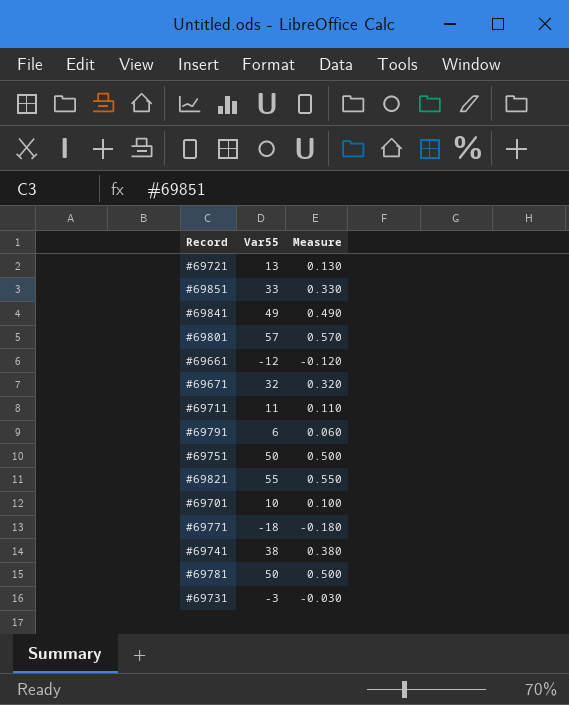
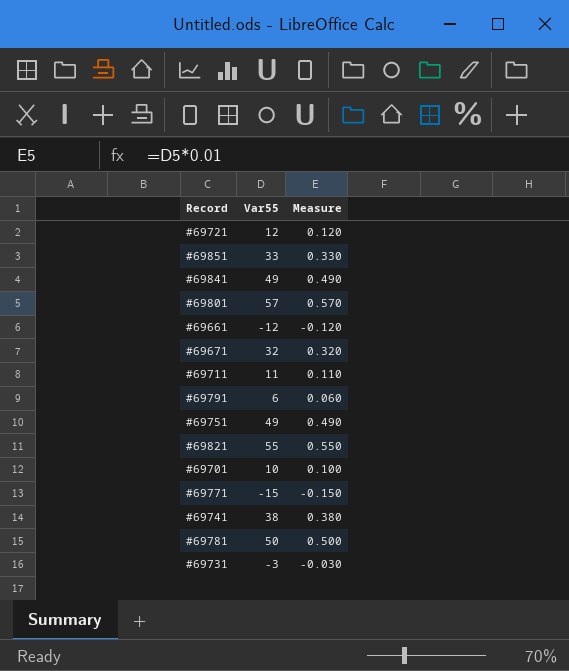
#69721 | Var55: 13 -> 12
#69721 | Measure: 0.130 -> 0.120
#69751 | Var55: 50 -> 49
#69751 | Measure: 0.500 -> 0.490
#69771 | Var55: -18 -> -15
#69771 | Measure: -0.180 -> -0.150

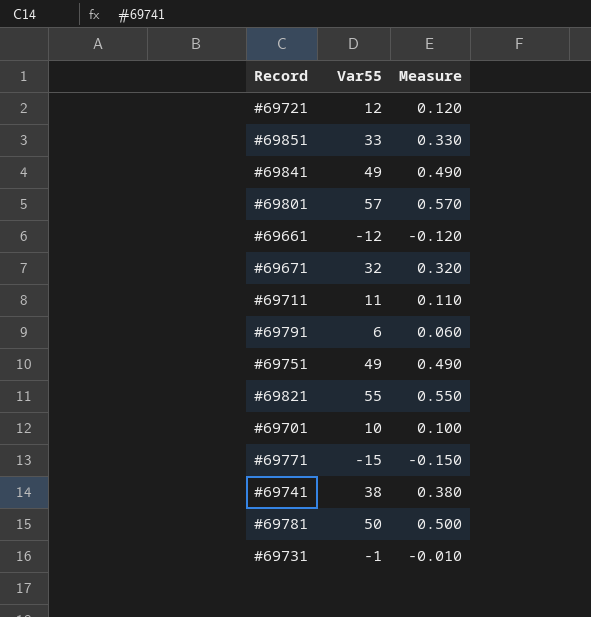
#69731 | Var55: -3 -> -1
#69731 | Measure: -0.030 -> -0.010

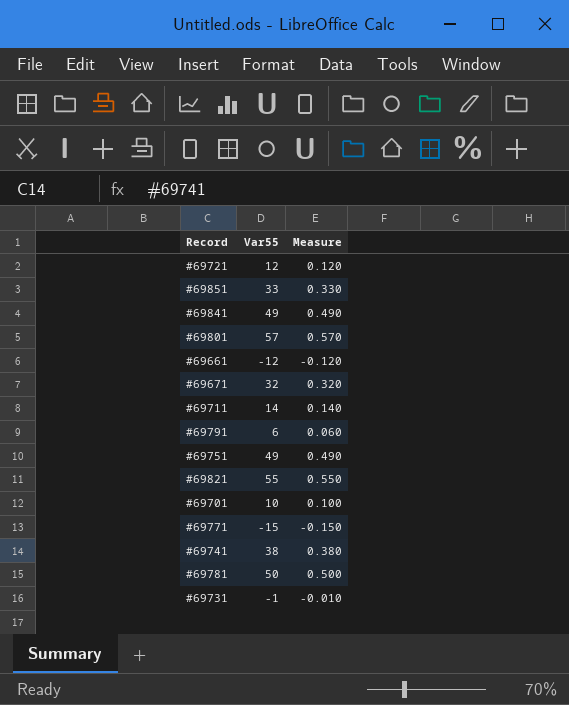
#69711 | Var55: 11 -> 14
#69711 | Measure: 0.110 -> 0.140

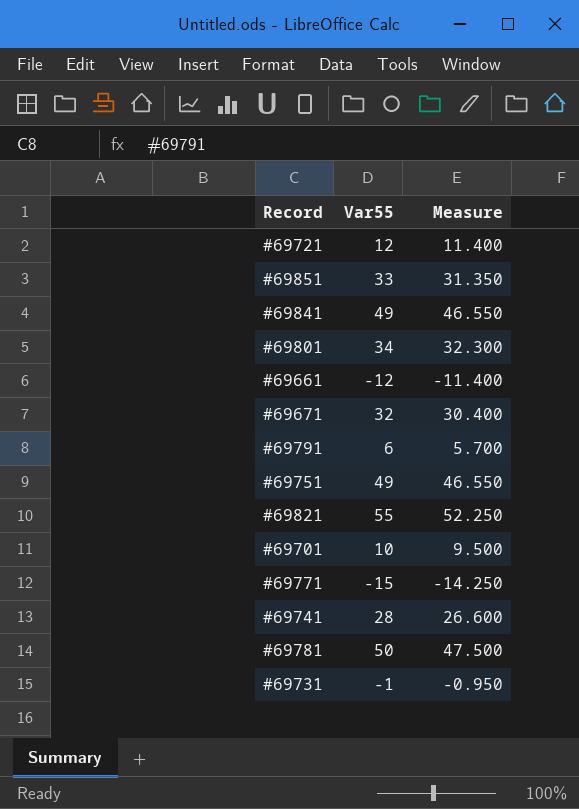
column Measure | formula: [Var55] * 0.01 -> [Var55] * 0.95
row #69711: 14 | 0.140 -> none
#69801 | Var55: 57 -> 34
#69741 | Var55: 38 -> 28

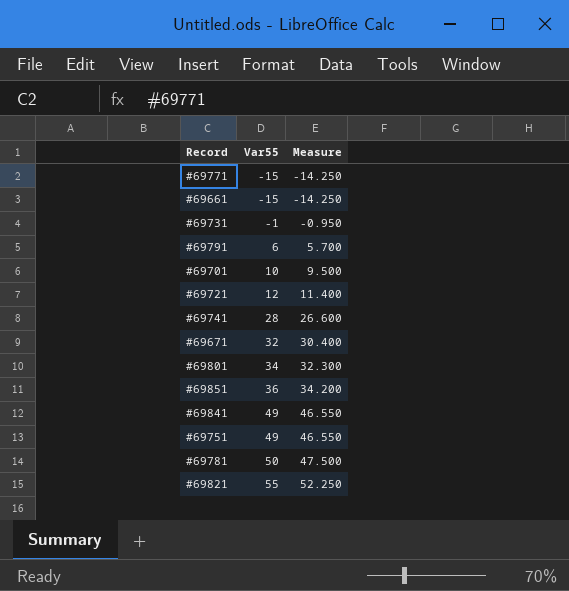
row order: none -> Var55 ascending
#69661 | Var55: -12 -> -15
#69661 | Measure: -11.400 -> -14.250
#69851 | Var55: 33 -> 36
#69851 | Measure: 31.350 -> 34.200

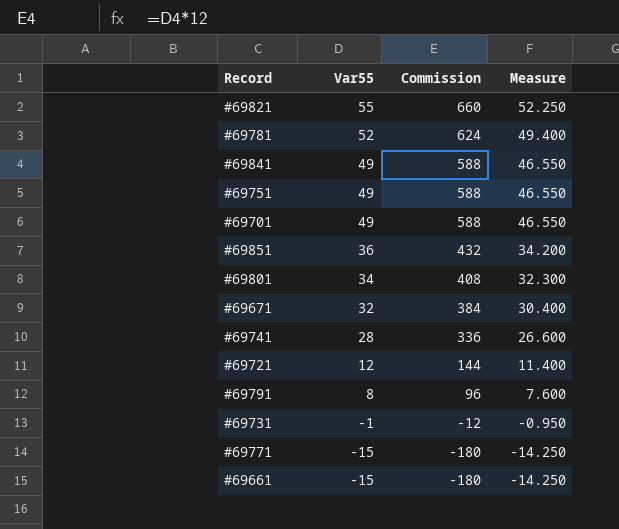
row order: Var55 ascending -> Var55 descending
column Commission | formula: none -> [Var55] * 12
#69781 | Var55: 50 -> 52
#69781 | Measure: 47.500 -> 49.400
#69701 | Var55: 10 -> 49
#69701 | Measure: 9.500 -> 46.550
#69791 | Var55: 6 -> 8
#69791 | Measure: 5.700 -> 7.600

